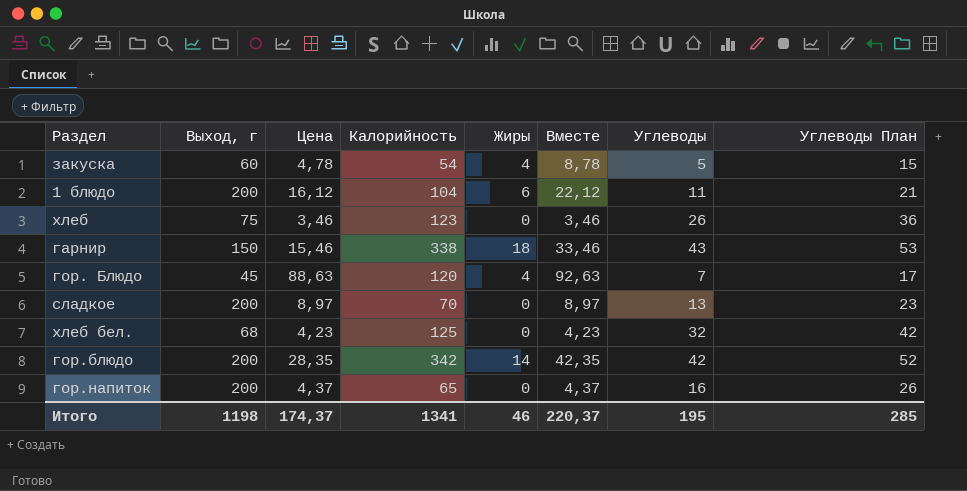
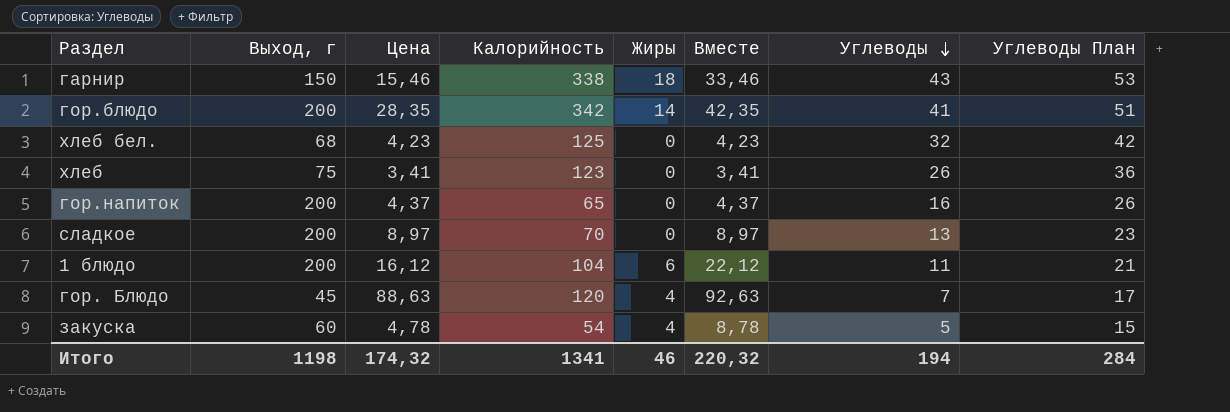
row order: none -> Углеводы descending
гор.блюдо | Углеводы: 42 -> 41
гор.блюдо | Углеводы План: 52 -> 51
хлеб | Цена: 3,46 -> 3,41
хлеб | Вместе: 3,46 -> 3,41
Итого | Цена: 174,37 -> 174,32
Итого | Вместе: 220,37 -> 220,32
Итого | Углеводы: 195 -> 194
Итого | Углеводы План: 285 -> 284

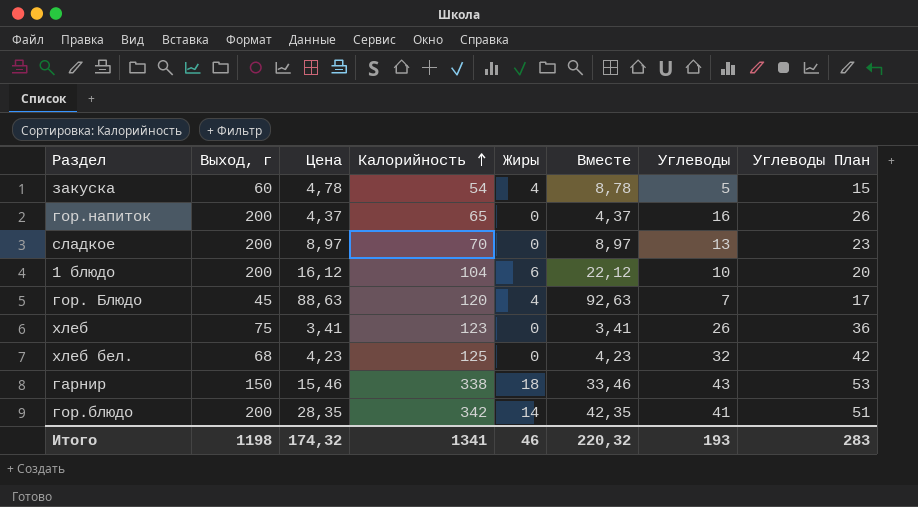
row order: Углеводы descending -> Калорийность ascending
1 блюдо | Углеводы: 11 -> 10
1 блюдо | Углеводы План: 21 -> 20
Итого | Углеводы: 194 -> 193
Итого | Углеводы План: 284 -> 283

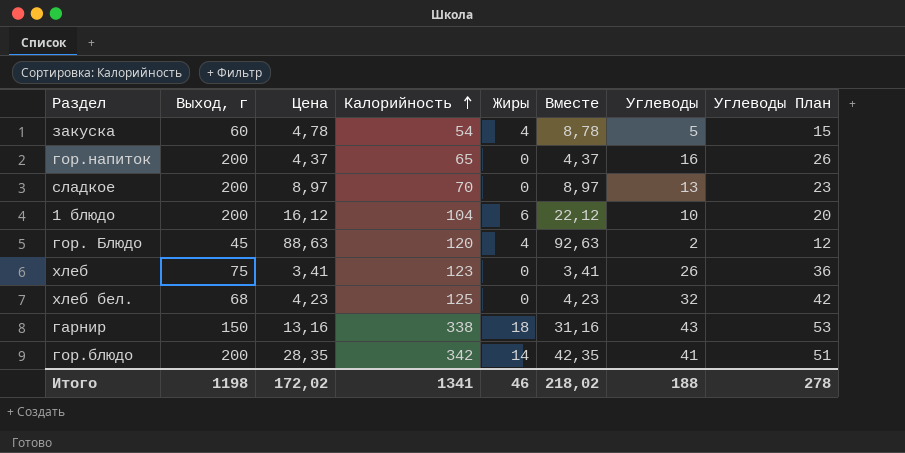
гор. Блюдо | Углеводы: 7 -> 2
гор. Блюдо | Углеводы План: 17 -> 12
гарнир | Цена: 15,46 -> 13,16
гарнир | Вместе: 33,46 -> 31,16
Итого | Цена: 174,32 -> 172,02
Итого | Вместе: 220,32 -> 218,02
Итого | Углеводы: 193 -> 188
Итого | Углеводы План: 283 -> 278

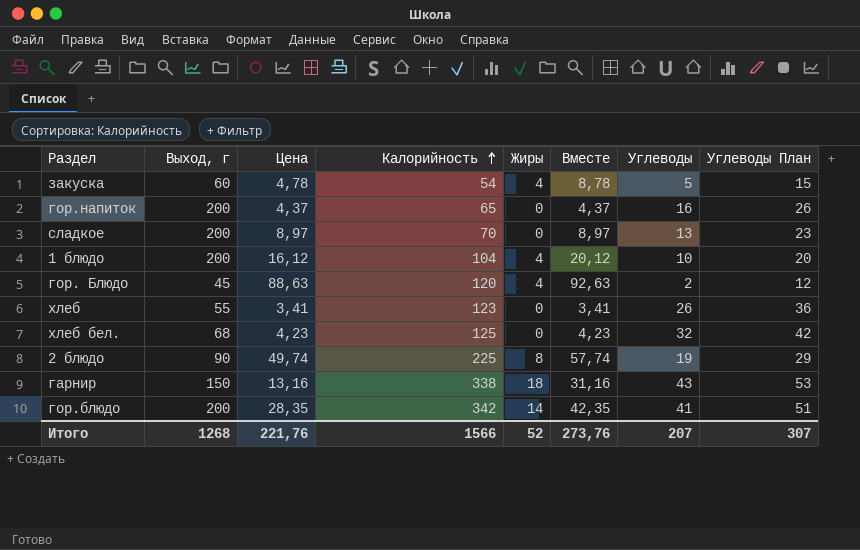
1 блюдо | Жиры: 6 -> 4
1 блюдо | Вместе: 22,12 -> 20,12
хлеб | Выход, г: 75 -> 55
row 2 блюдо: none -> 90 | 49,74 | 225 | 8 | 57,74 | 19 | 29
Итого | Выход, г: 1198 -> 1268
Итого | Цена: 172,02 -> 221,76
Итого | Калорийность: 1341 -> 1566
Итого | Жиры: 46 -> 52
Итого | Вместе: 218,02 -> 273,76
Итого | Углеводы: 188 -> 207
Итого | Углеводы План: 278 -> 307

